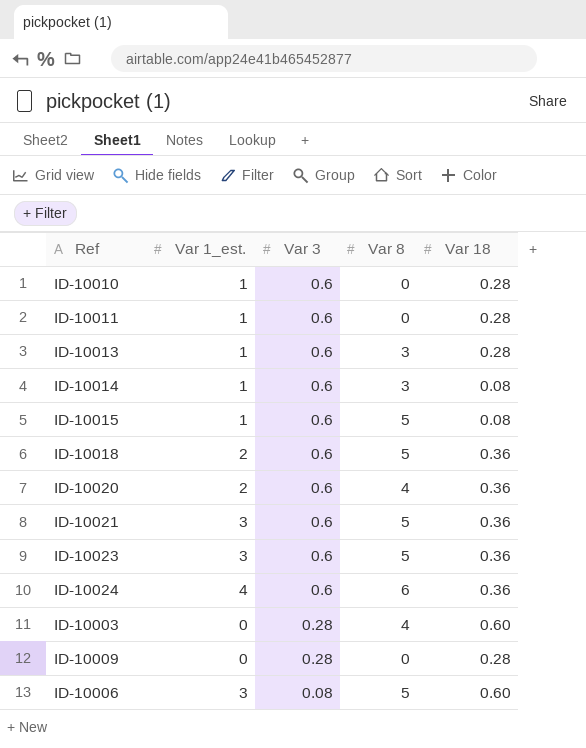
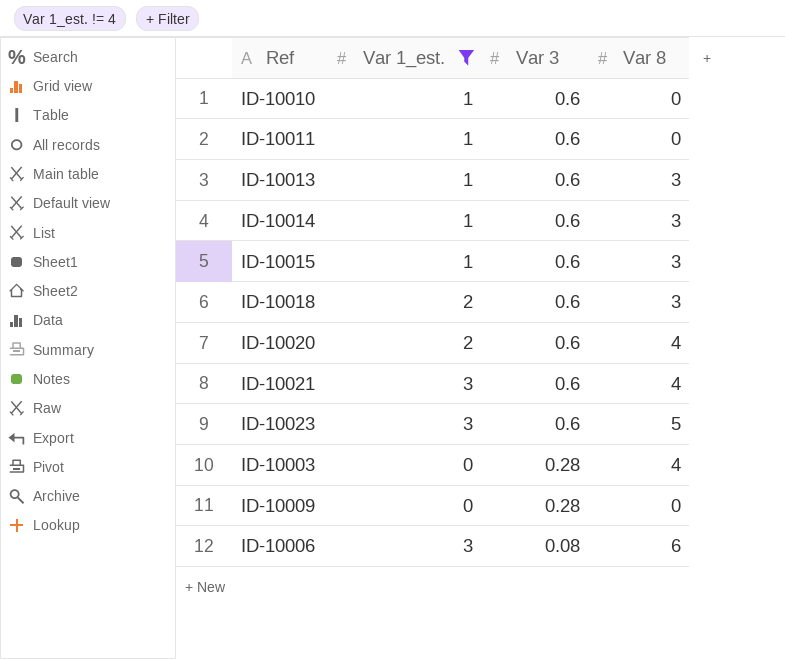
filter: none -> Var 1_est. != 4
column Var 18 | position: 5 -> none
ID-10015 | Var 8: 5 -> 3
ID-10018 | Var 8: 5 -> 3
ID-10021 | Var 8: 5 -> 4
ID-10006 | Var 8: 5 -> 6

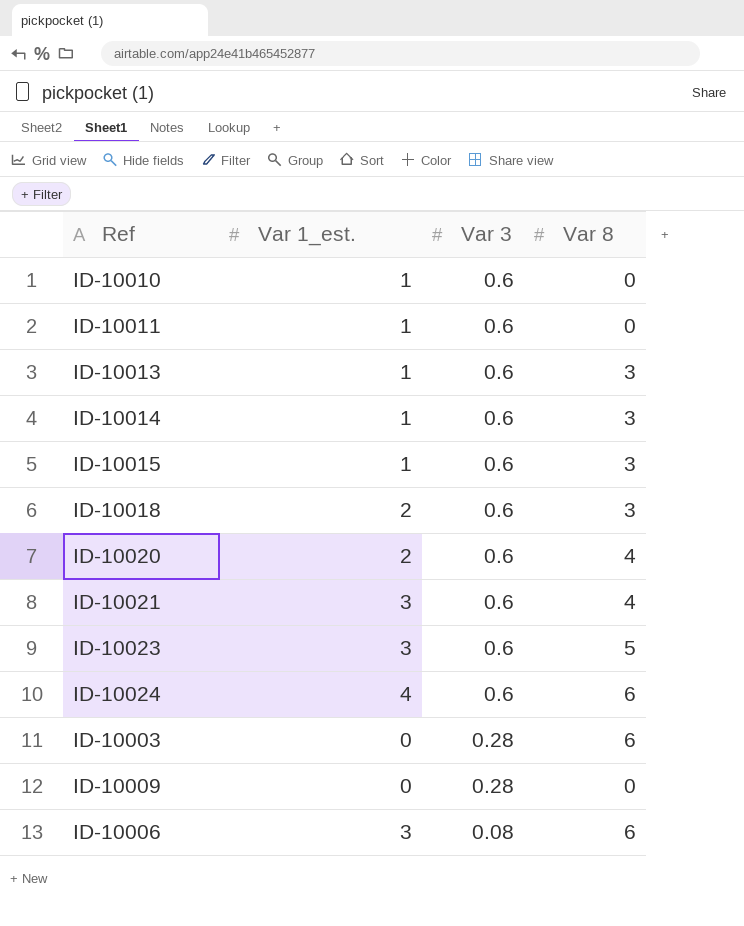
filter: Var 1_est. != 4 -> none
ID-10003 | Var 8: 4 -> 6

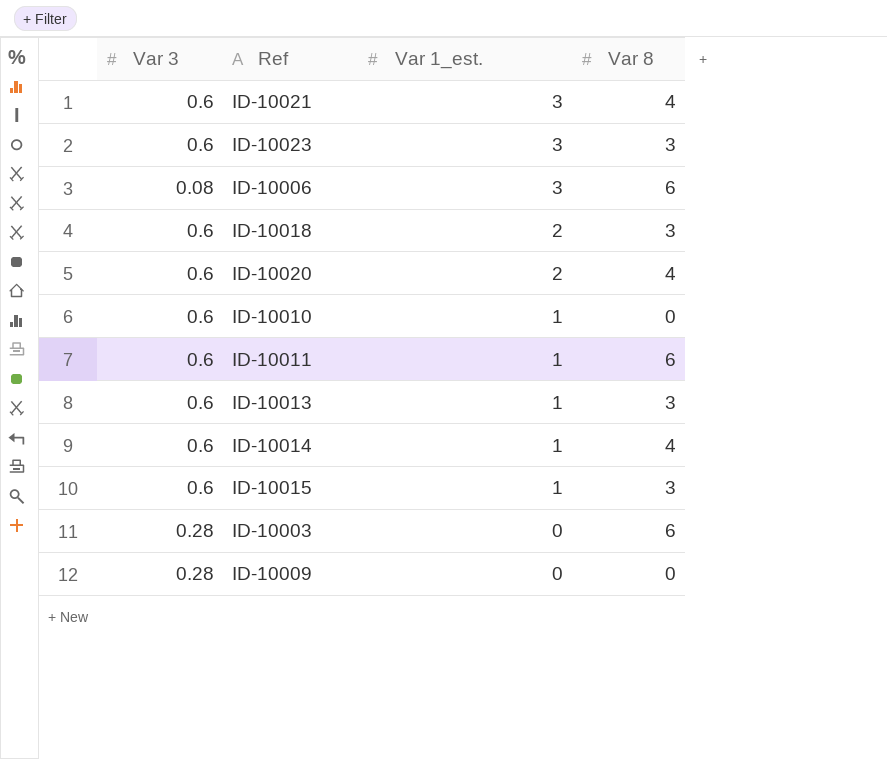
row order: Var 3 descending -> Var 1_est. descending
column Var 3 | position: 3 -> 1
row ID-10024: 4 | 0.6 | 6 -> none
ID-10023 | Var 8: 5 -> 3
ID-10011 | Var 8: 0 -> 6
ID-10014 | Var 8: 3 -> 4

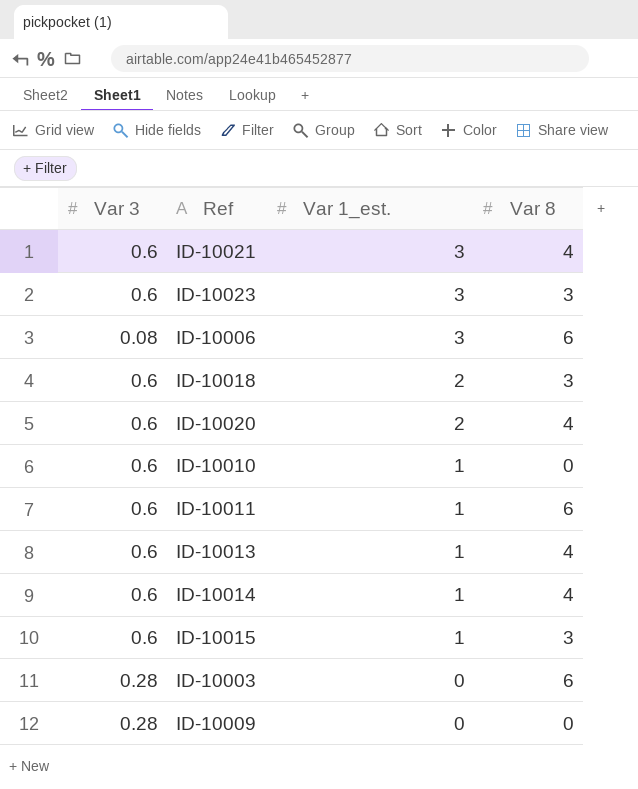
ID-10013 | Var 8: 3 -> 4

